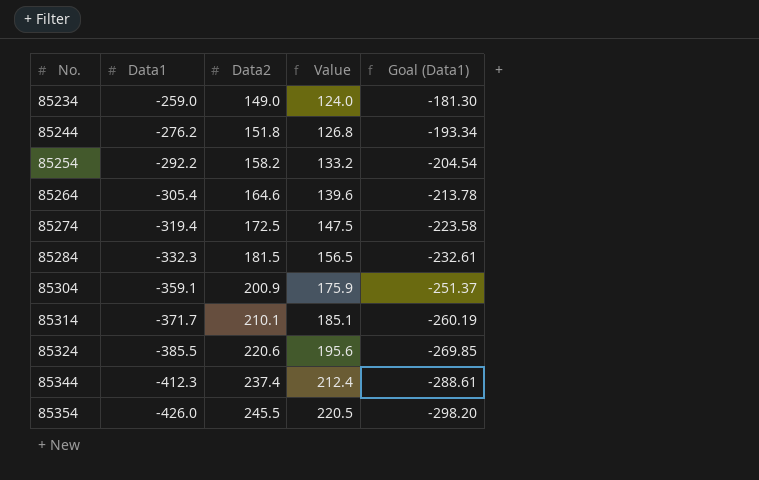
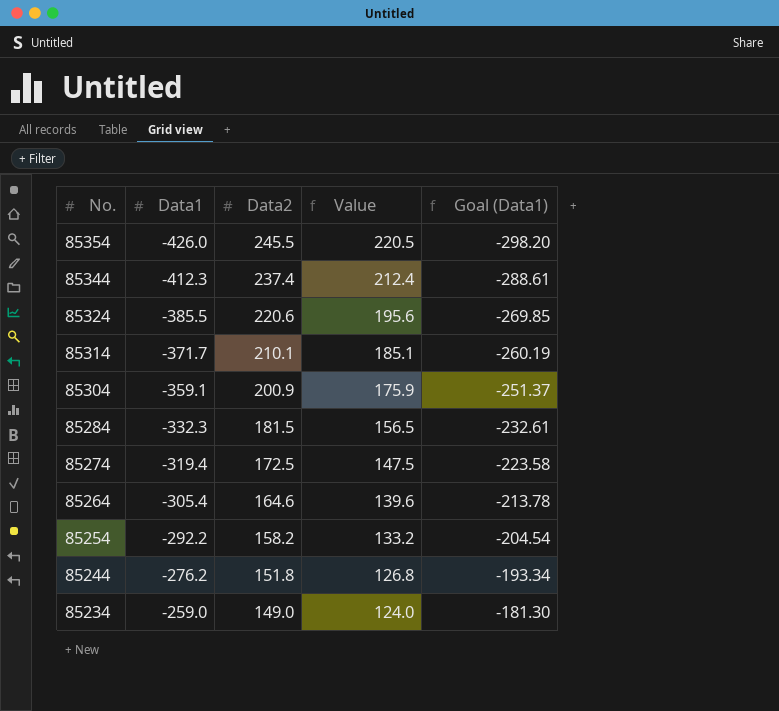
row order: No. ascending -> No. descending

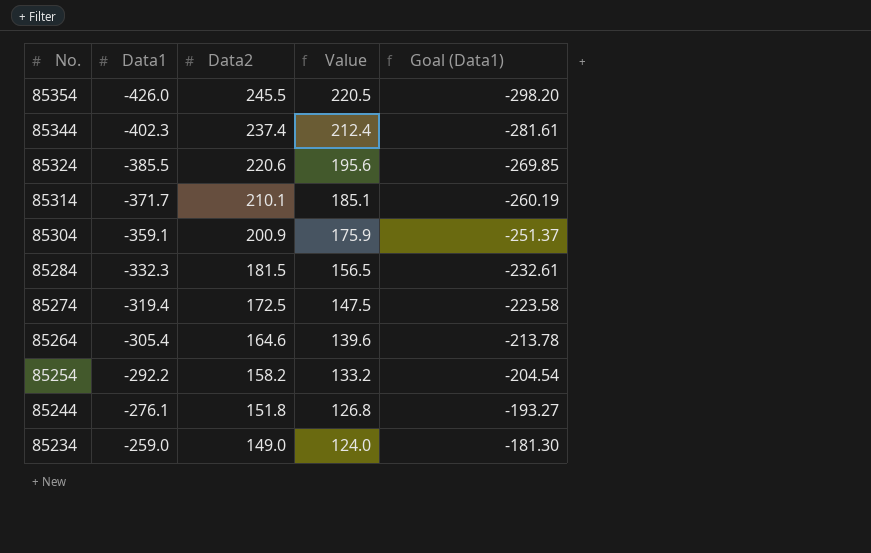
85344 | Data1: -412.3 -> -402.3
85344 | Goal (Data1): -288.61 -> -281.61
85244 | Data1: -276.2 -> -276.1
85244 | Goal (Data1): -193.34 -> -193.27

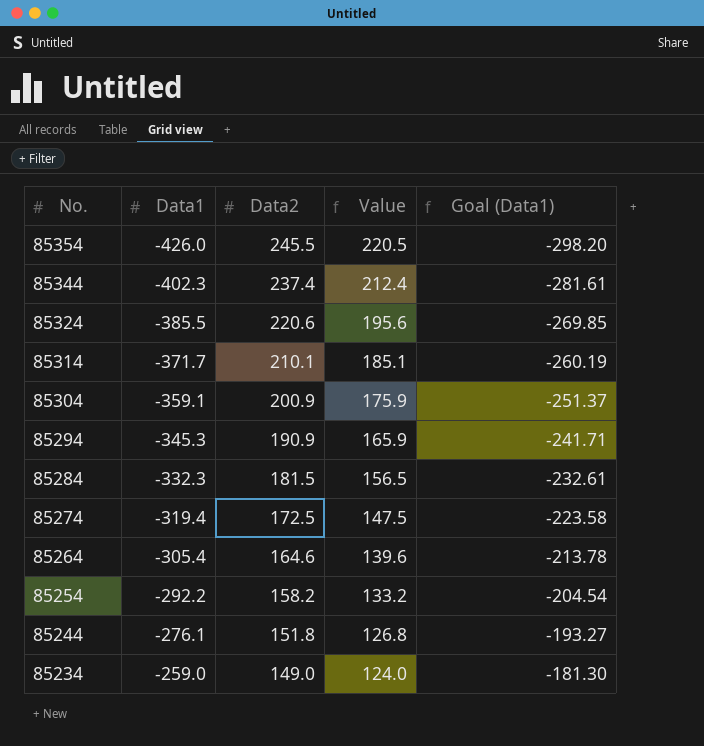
row 85294: none -> -345.3 | 190.9 | 165.9 | -241.71

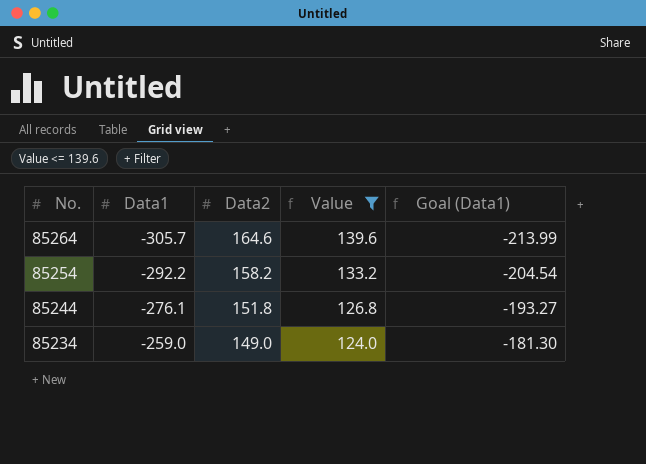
filter: none -> Value <= 139.6
85264 | Data1: -305.4 -> -305.7
85264 | Goal (Data1): -213.78 -> -213.99

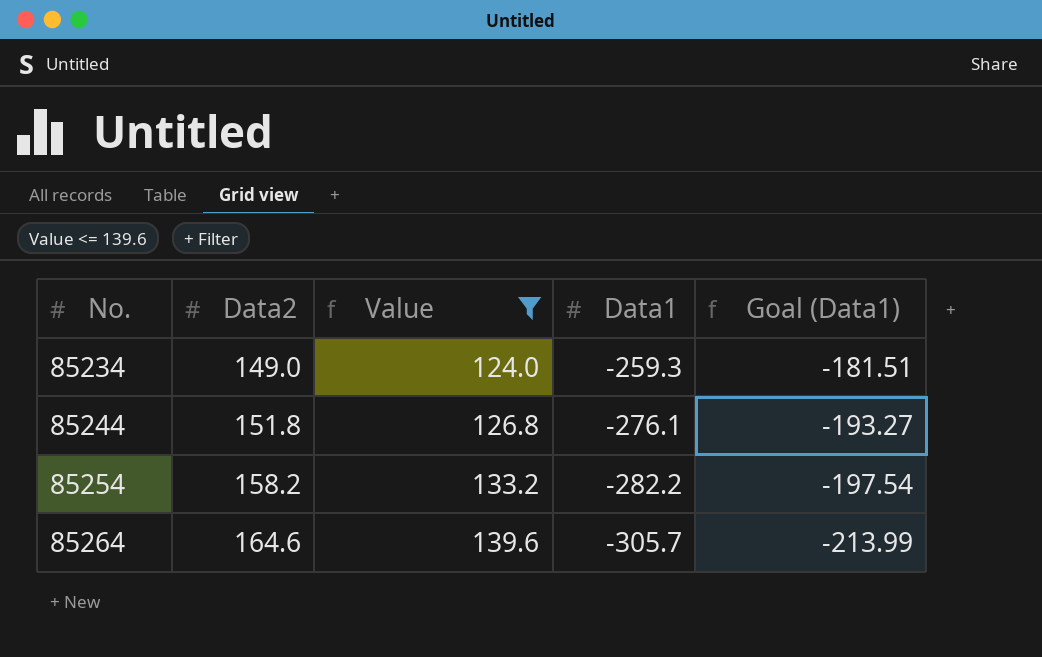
row order: No. descending -> No. ascending
column Data1 | position: 2 -> 4
85234 | Data1: -259.0 -> -259.3
85234 | Goal (Data1): -181.30 -> -181.51
85254 | Data1: -292.2 -> -282.2
85254 | Goal (Data1): -204.54 -> -197.54

